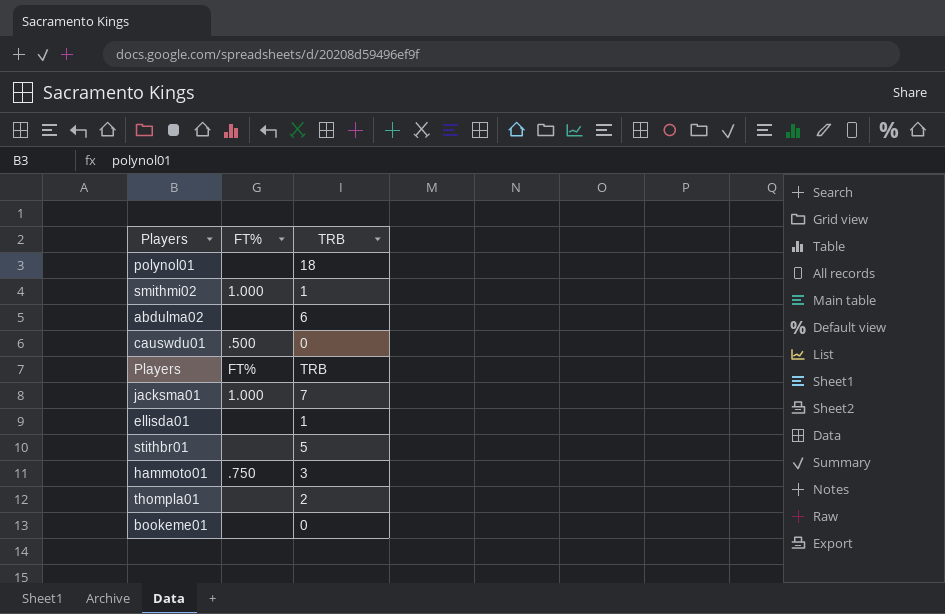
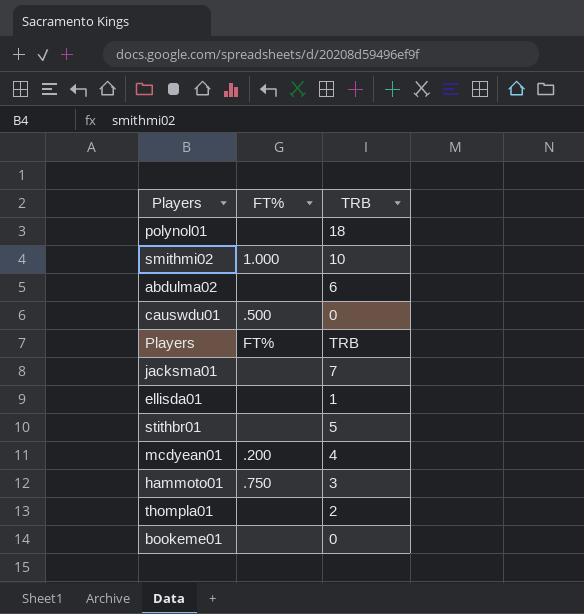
smithmi02 | TRB: 1 -> 10
jacksma01 | FT%: 1.000 -> none
row mcdyean01: none -> .200 | 4

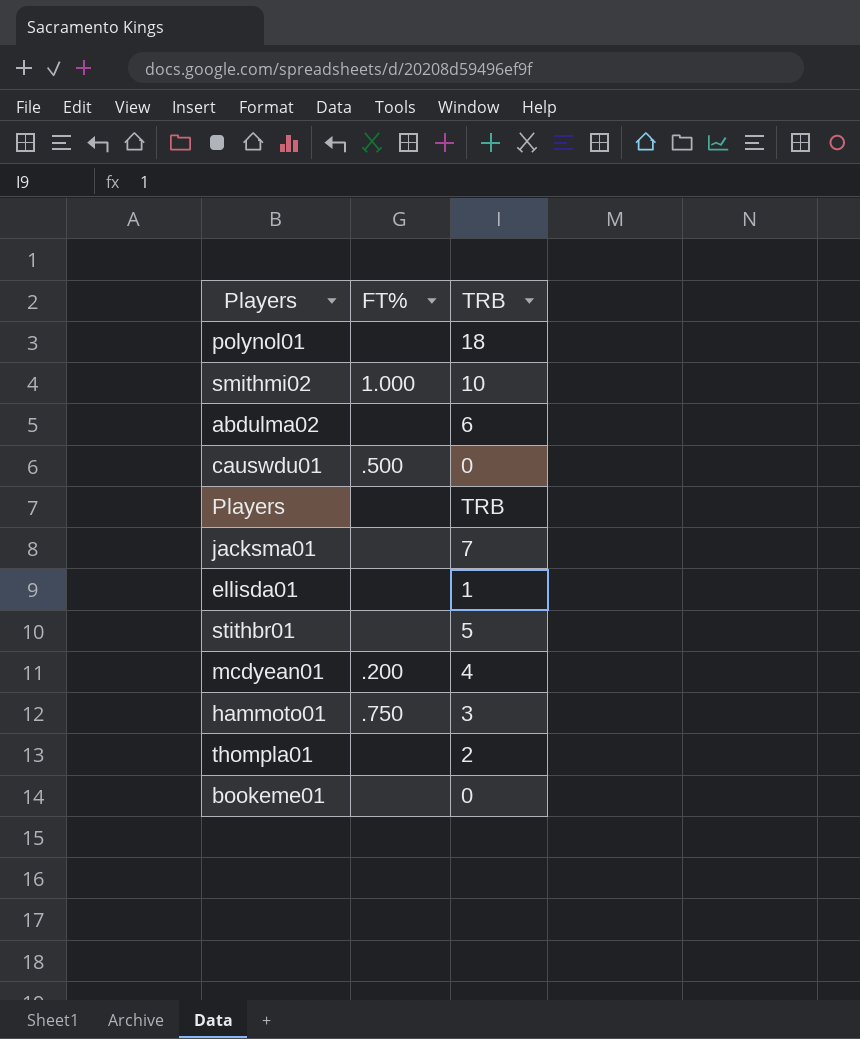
Players | FT%: FT% -> none

